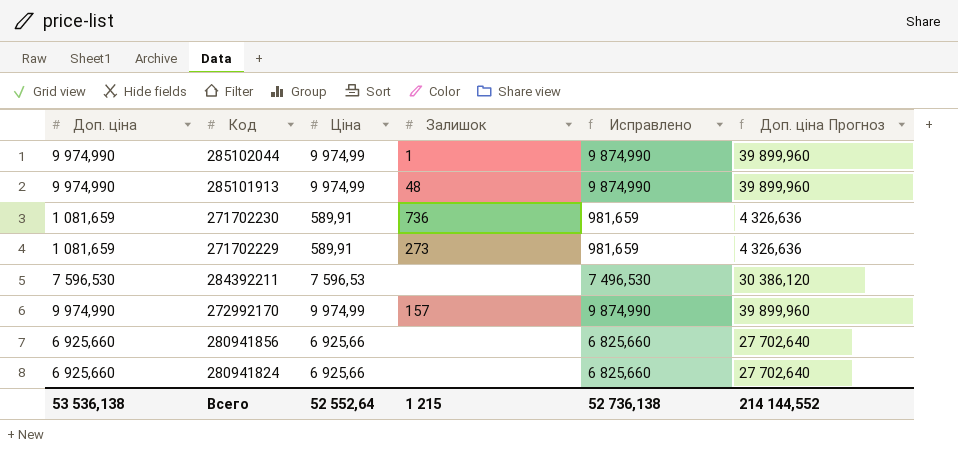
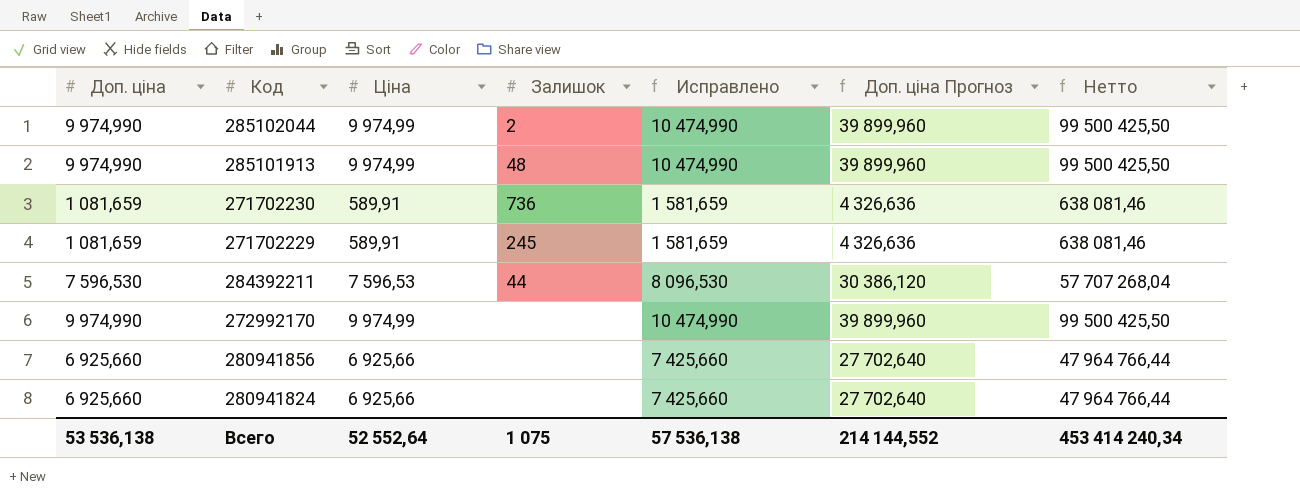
column Исправлено | formula: [Доп. ціна] - 100 -> [Доп. ціна] + 500
column Нетто | formula: none -> [Доп. ціна] * [Ціна]
285102044 | Залишок: 1 -> 2
271702229 | Залишок: 273 -> 245
284392211 | Залишок: none -> 44
272992170 | Залишок: 157 -> none
Всего | Залишок: 1 215 -> 1 075
Всего | Исправлено: 52 736,138 -> 57 536,138

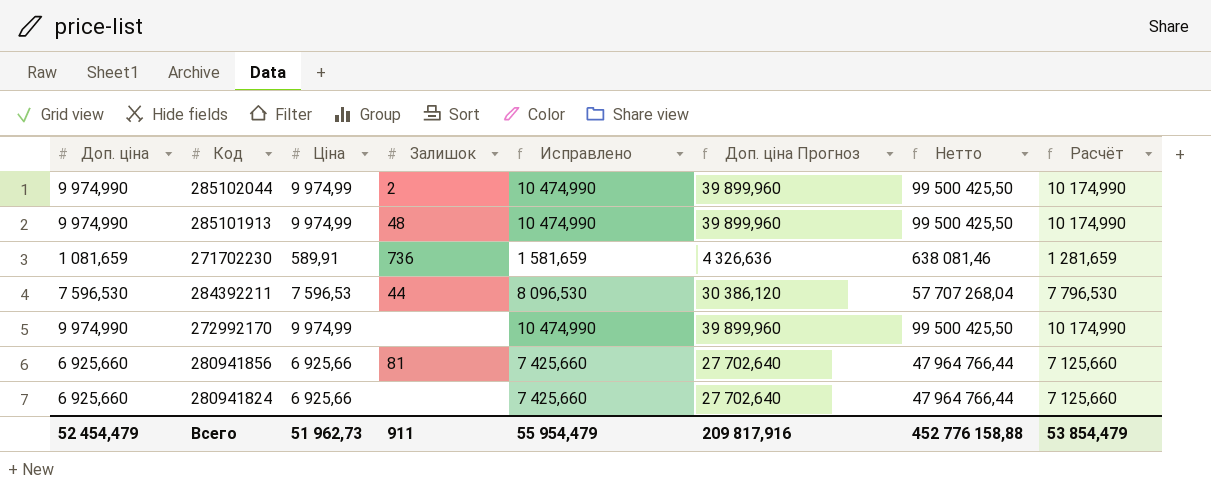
column Расчёт | formula: none -> [Доп. ціна] + 200
row 271702229: 1 081,659 | 589,91 | 245 | 1 581,659 | 4 326,636 | 638 081,46 -> none
280941856 | Залишок: none -> 81
Всего | Доп. ціна: 53 536,138 -> 52 454,479
Всего | Ціна: 52 552,64 -> 51 962,73
Всего | Залишок: 1 075 -> 911
Всего | Исправлено: 57 536,138 -> 55 954,479
Всего | Доп. ціна Прогноз: 214 144,552 -> 209 817,916
Всего | Нетто: 453 414 240,34 -> 452 776 158,88

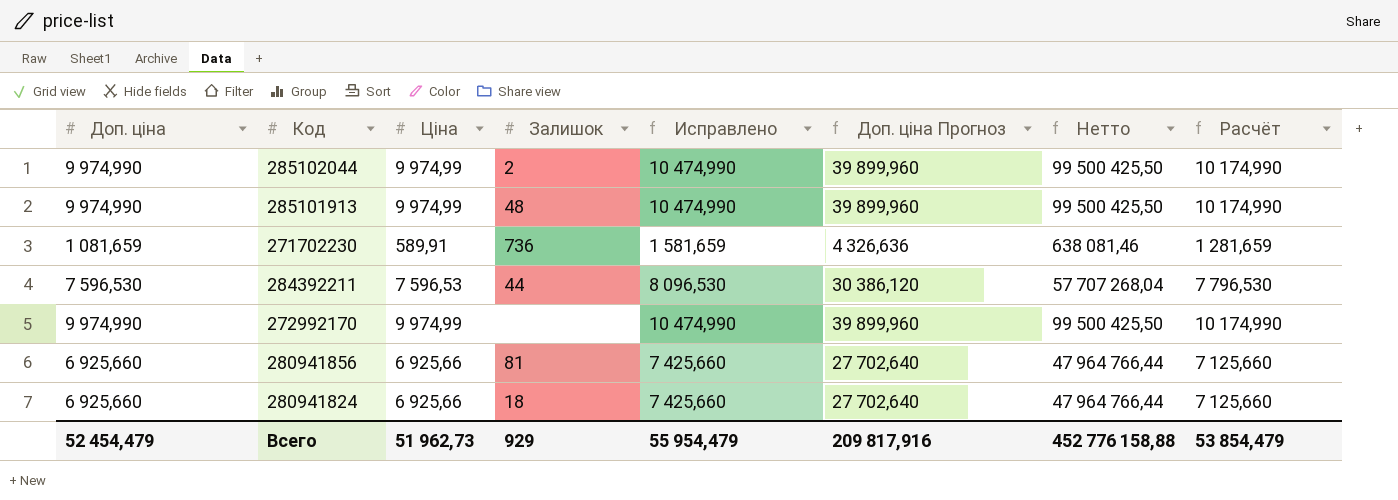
280941824 | Залишок: none -> 18
Всего | Залишок: 911 -> 929

